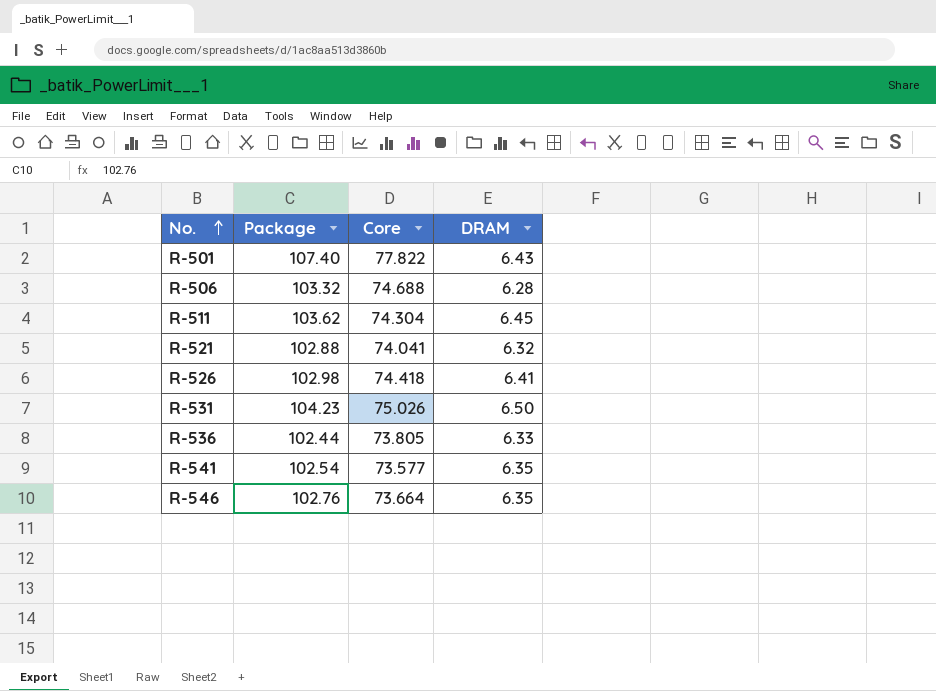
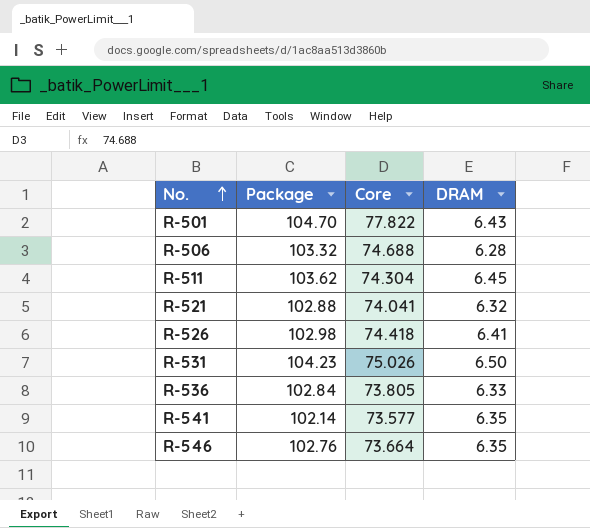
R-501 | Package: 107.40 -> 104.70
R-536 | Package: 102.44 -> 102.84
R-541 | Package: 102.54 -> 102.14

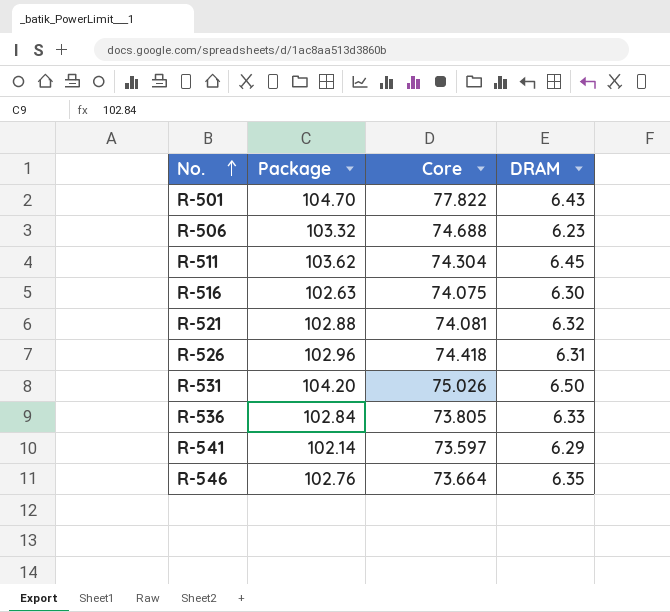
R-506 | DRAM: 6.28 -> 6.23
row R-516: none -> 102.63 | 74.075 | 6.30
R-521 | Core: 74.041 -> 74.081
R-526 | Package: 102.98 -> 102.96
R-526 | DRAM: 6.41 -> 6.31
R-531 | Package: 104.23 -> 104.20
R-541 | Core: 73.577 -> 73.597
R-541 | DRAM: 6.35 -> 6.29

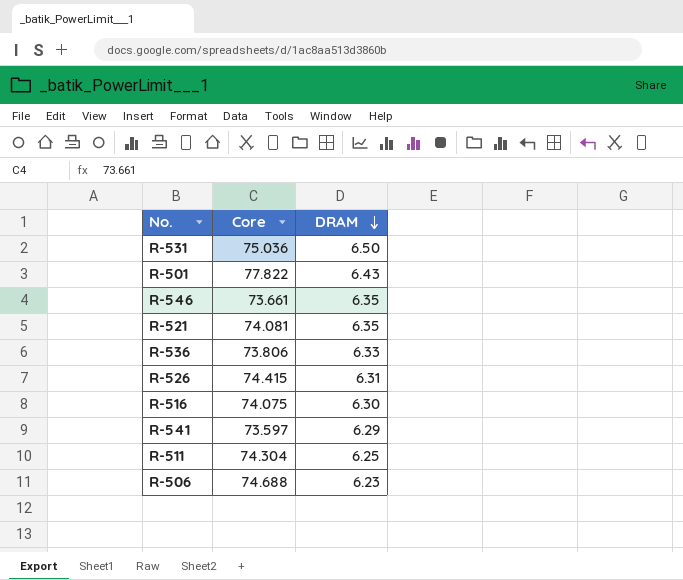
row order: No. ascending -> DRAM descending
column Package | position: 2 -> none
R-531 | Core: 75.026 -> 75.036
R-546 | Core: 73.664 -> 73.661
R-521 | DRAM: 6.32 -> 6.35
R-536 | Core: 73.805 -> 73.806
R-526 | Core: 74.418 -> 74.415
R-511 | DRAM: 6.45 -> 6.25

